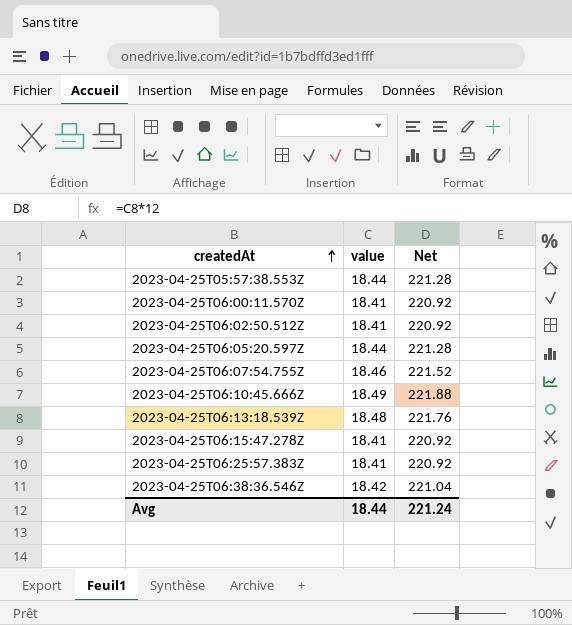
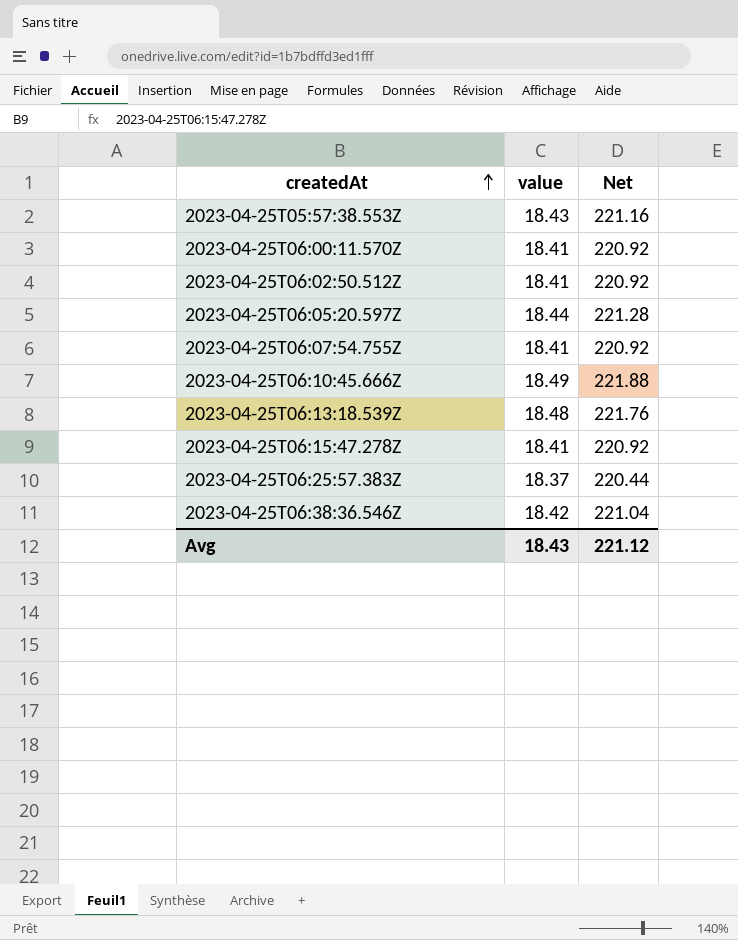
2023-04-25T05:57:38.553Z | value: 18.44 -> 18.43
2023-04-25T05:57:38.553Z | Net: 221.28 -> 221.16
2023-04-25T06:07:54.755Z | value: 18.46 -> 18.41
2023-04-25T06:07:54.755Z | Net: 221.52 -> 220.92
2023-04-25T06:25:57.383Z | value: 18.41 -> 18.37
2023-04-25T06:25:57.383Z | Net: 220.92 -> 220.44
Avg | value: 18.44 -> 18.43
Avg | Net: 221.24 -> 221.12

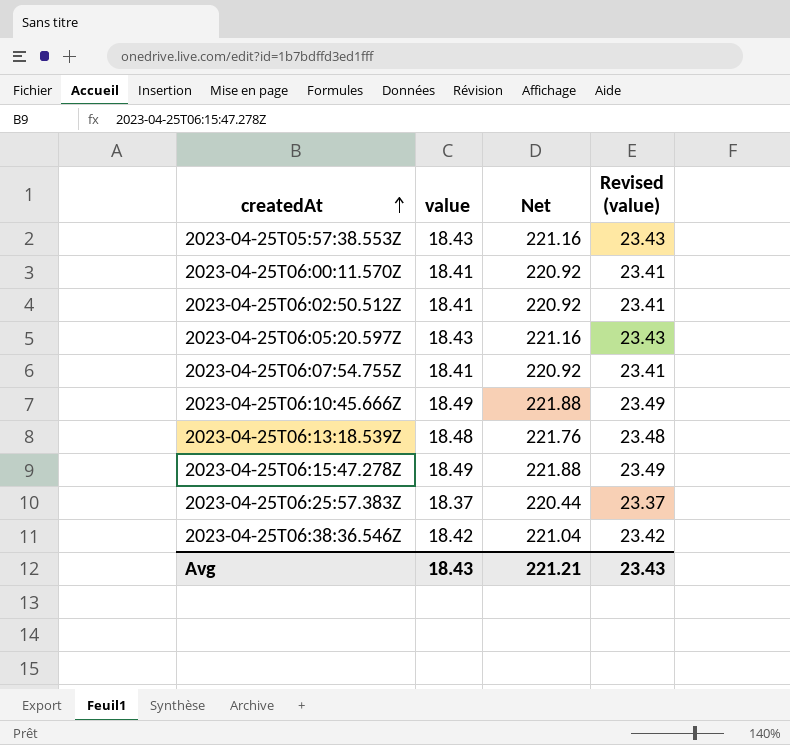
column Revised (value) | formula: none -> [value] + 5
2023-04-25T06:05:20.597Z | value: 18.44 -> 18.43
2023-04-25T06:05:20.597Z | Net: 221.28 -> 221.16
2023-04-25T06:15:47.278Z | value: 18.41 -> 18.49
2023-04-25T06:15:47.278Z | Net: 220.92 -> 221.88
Avg | Net: 221.12 -> 221.21

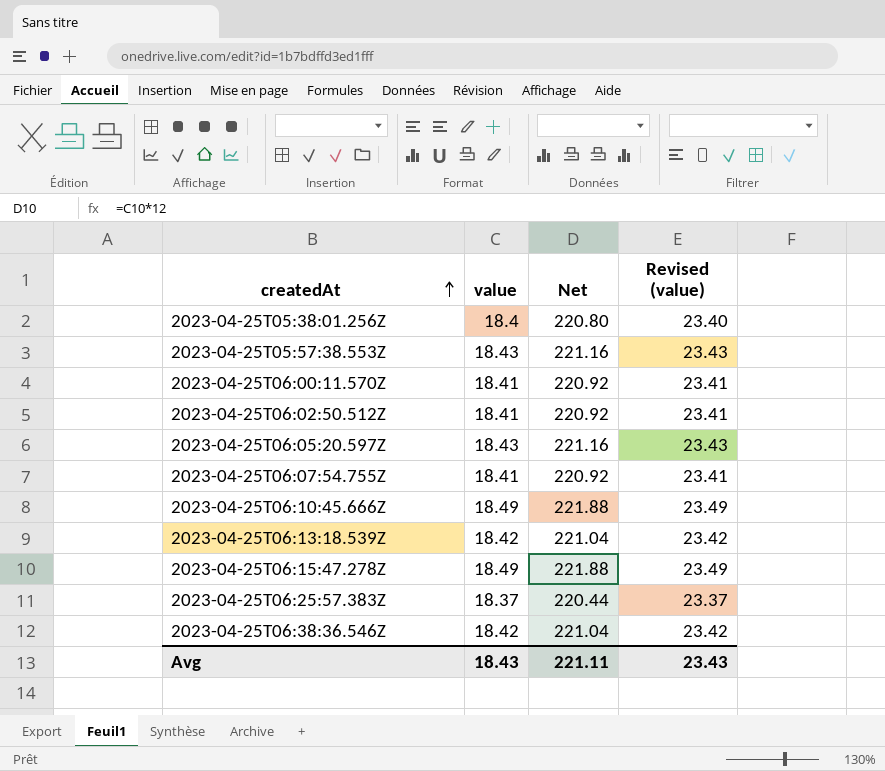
row 2023-04-25T05:38:01.256Z: none -> 18.4 | 220.80 | 23.40
2023-04-25T06:13:18.539Z | value: 18.48 -> 18.42
2023-04-25T06:13:18.539Z | Net: 221.76 -> 221.04
2023-04-25T06:13:18.539Z | Revised (value): 23.48 -> 23.42
Avg | Net: 221.21 -> 221.11

